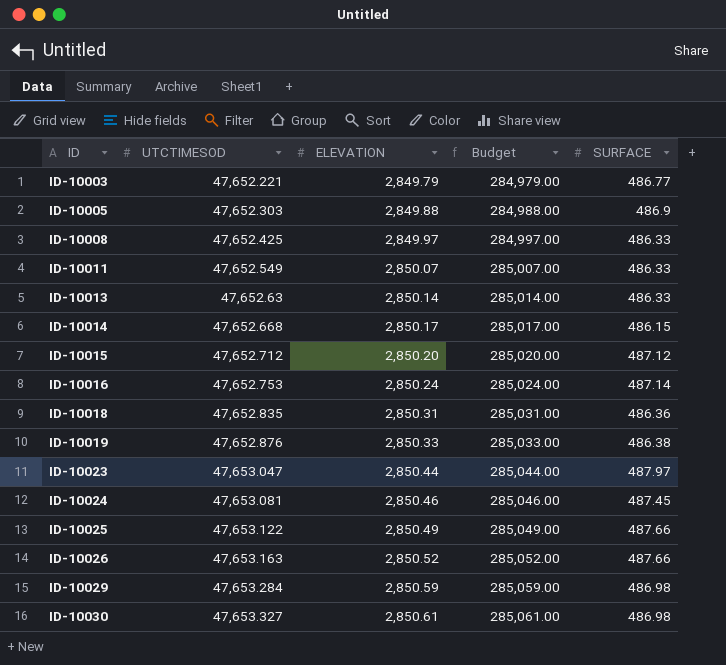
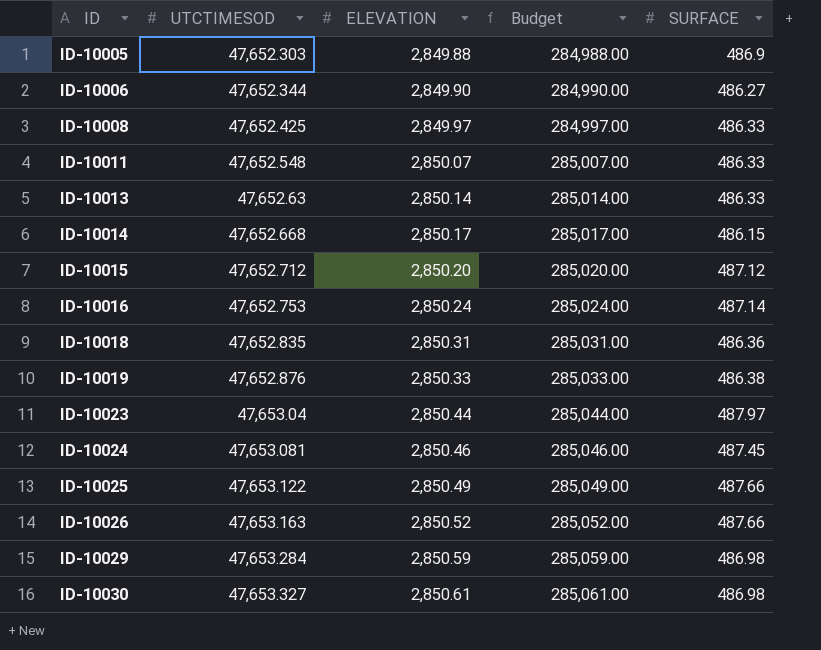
row ID-10003: 47,652.221 | 2,849.79 | 284,979.00 | 486.77 -> none
row ID-10006: none -> 47,652.344 | 2,849.90 | 284,990.00 | 486.27
ID-10011 | UTCTIMESOD: 47,652.549 -> 47,652.548
ID-10023 | UTCTIMESOD: 47,653.047 -> 47,653.04

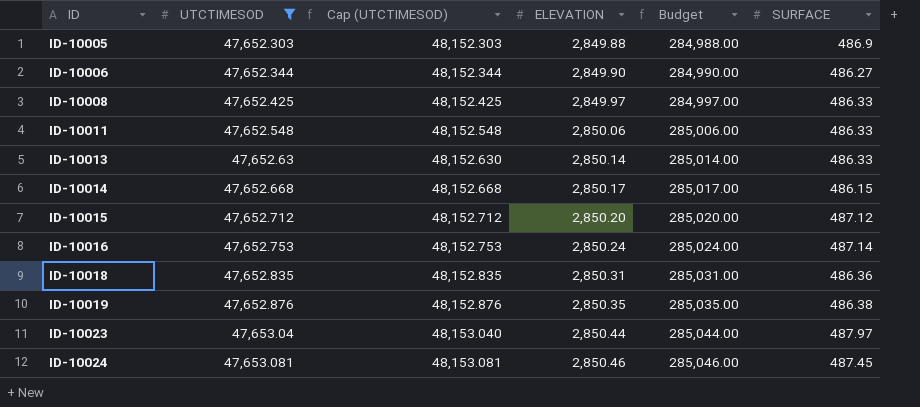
filter: none -> UTCTIMESOD <= 47,653.081
column Cap (UTCTIMESOD) | formula: none -> [UTCTIMESOD] + 500
ID-10011 | ELEVATION: 2,850.07 -> 2,850.06
ID-10011 | Budget: 285,007.00 -> 285,006.00
ID-10019 | ELEVATION: 2,850.33 -> 2,850.35
ID-10019 | Budget: 285,033.00 -> 285,035.00

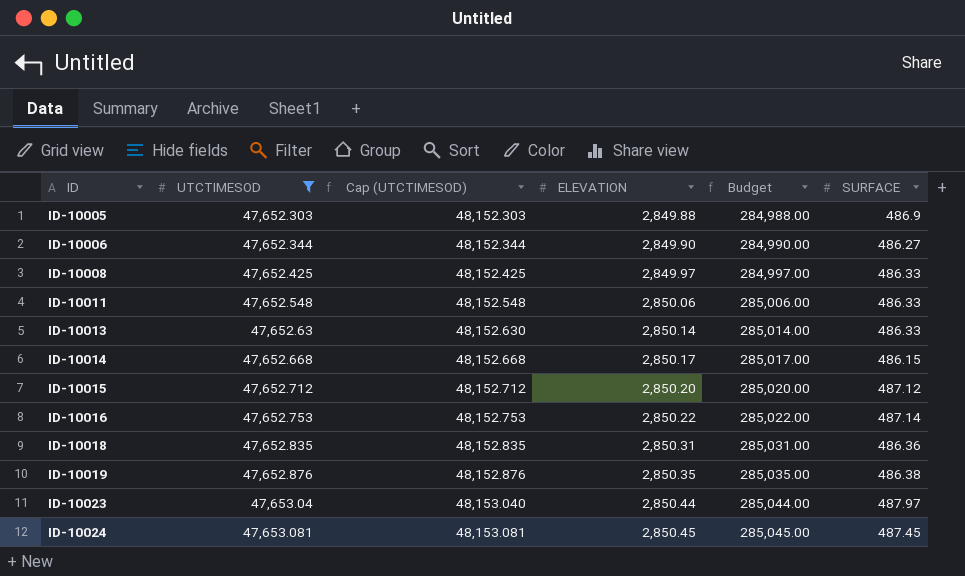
ID-10016 | ELEVATION: 2,850.24 -> 2,850.22
ID-10016 | Budget: 285,024.00 -> 285,022.00
ID-10024 | ELEVATION: 2,850.46 -> 2,850.45
ID-10024 | Budget: 285,046.00 -> 285,045.00

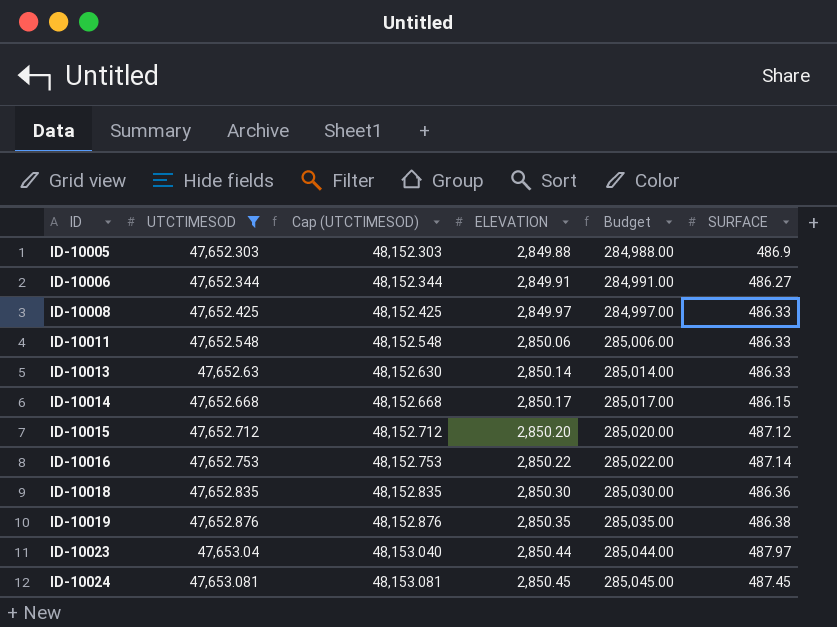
ID-10006 | ELEVATION: 2,849.90 -> 2,849.91
ID-10006 | Budget: 284,990.00 -> 284,991.00
ID-10018 | ELEVATION: 2,850.31 -> 2,850.30
ID-10018 | Budget: 285,031.00 -> 285,030.00

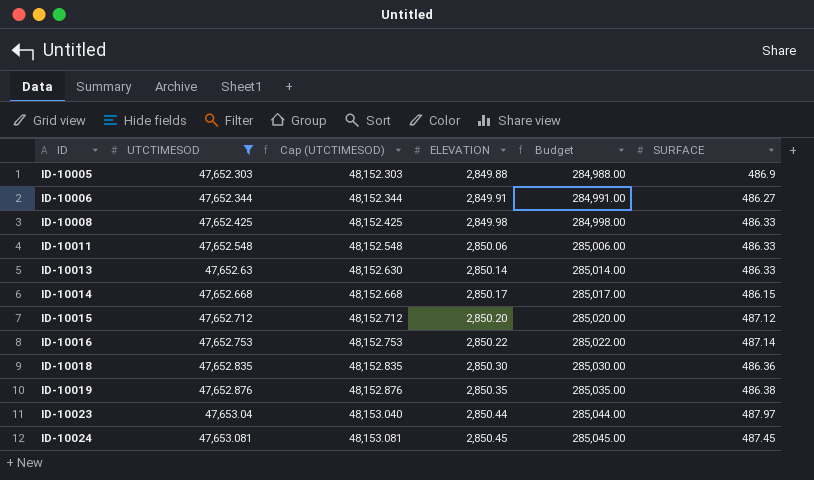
ID-10008 | ELEVATION: 2,849.97 -> 2,849.98
ID-10008 | Budget: 284,997.00 -> 284,998.00

